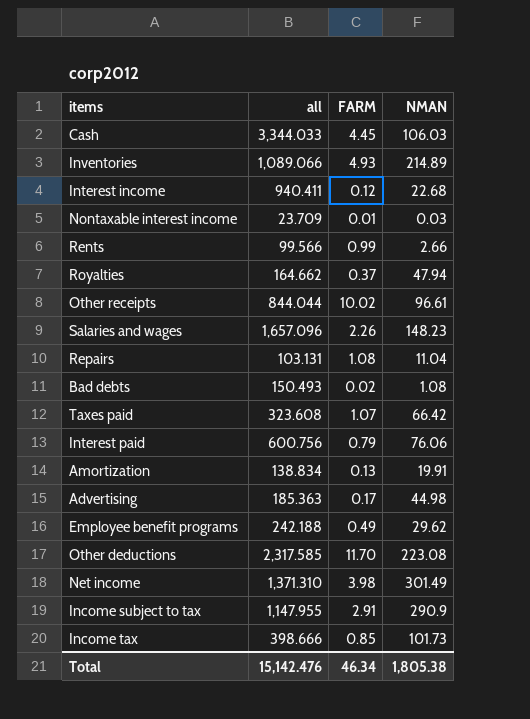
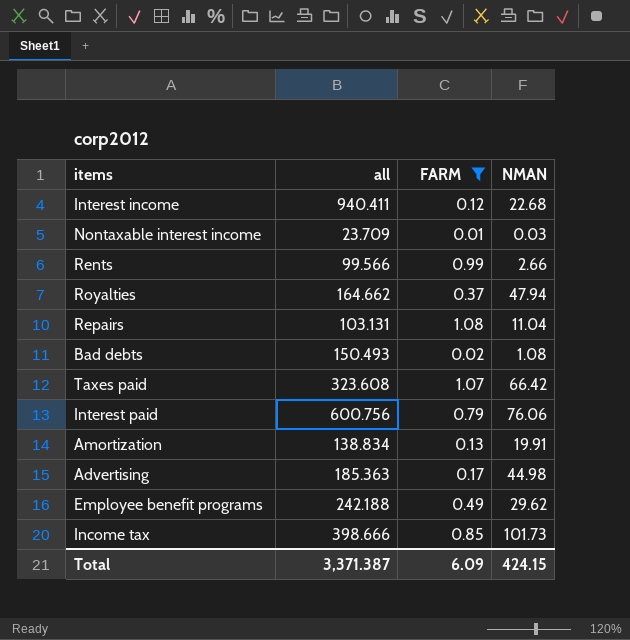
filter: none -> FARM <= 1.08
Total | all: 15,142.476 -> 3,371.387
Total | FARM: 46.34 -> 6.09
Total | NMAN: 1,805.38 -> 424.15

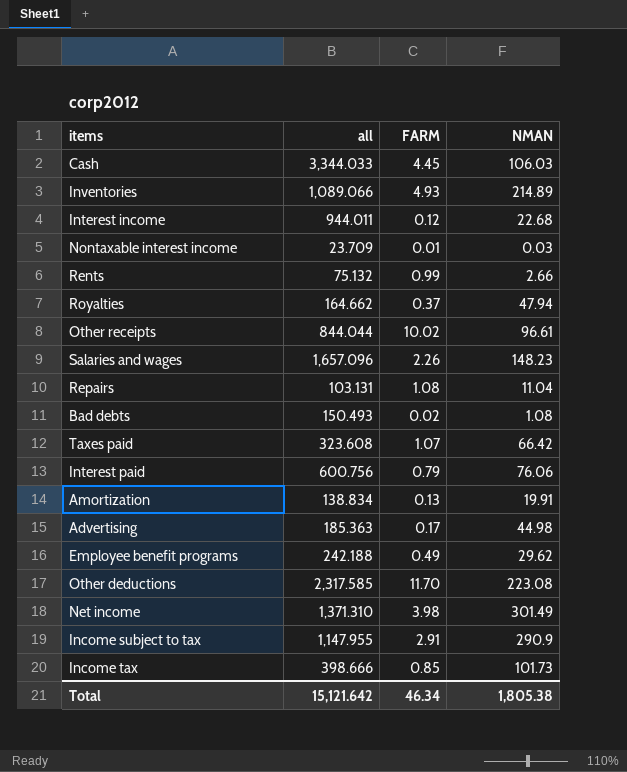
filter: FARM <= 1.08 -> none
Interest income | all: 940.411 -> 944.011
Rents | all: 99.566 -> 75.132
Total | all: 3,371.387 -> 15,121.642
Total | FARM: 6.09 -> 46.34
Total | NMAN: 424.15 -> 1,805.38

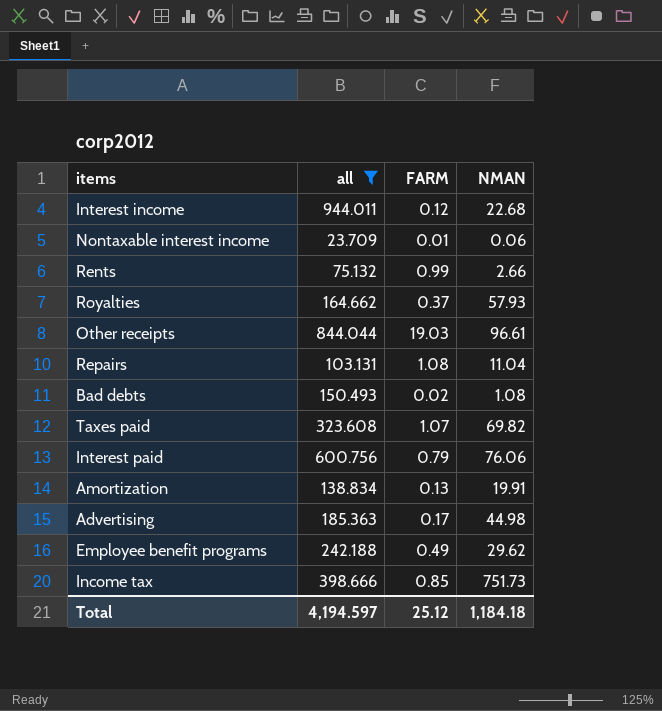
filter: none -> all <= 944.011
Nontaxable interest income | NMAN: 0.03 -> 0.06
Royalties | NMAN: 47.94 -> 57.93
Other receipts | FARM: 10.02 -> 19.03
Taxes paid | NMAN: 66.42 -> 69.82
Income tax | NMAN: 101.73 -> 751.73
Total | all: 15,121.642 -> 4,194.597
Total | FARM: 46.34 -> 25.12
Total | NMAN: 1,805.38 -> 1,184.18

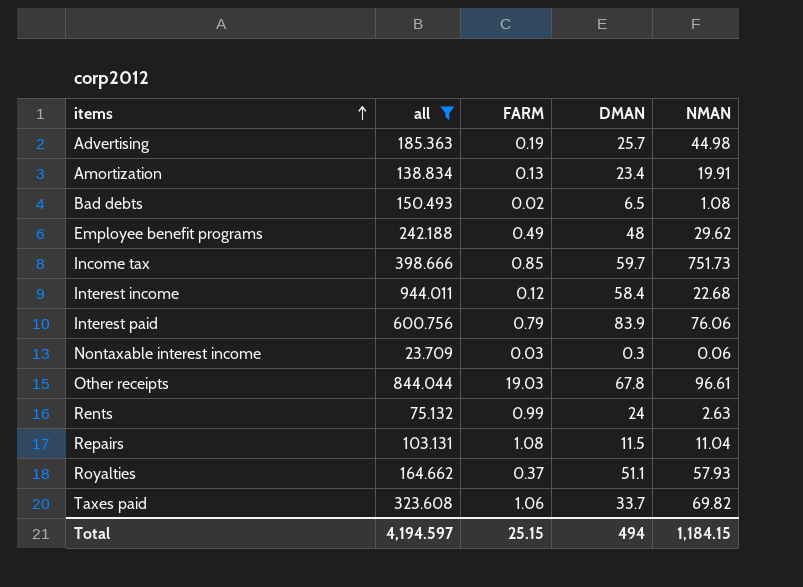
row order: none -> items ascending
column DMAN | position: none -> 4
Advertising | FARM: 0.17 -> 0.19
Nontaxable interest income | FARM: 0.01 -> 0.03
Rents | NMAN: 2.66 -> 2.63
Taxes paid | FARM: 1.07 -> 1.06
Total | FARM: 25.12 -> 25.15
Total | NMAN: 1,184.18 -> 1,184.15

